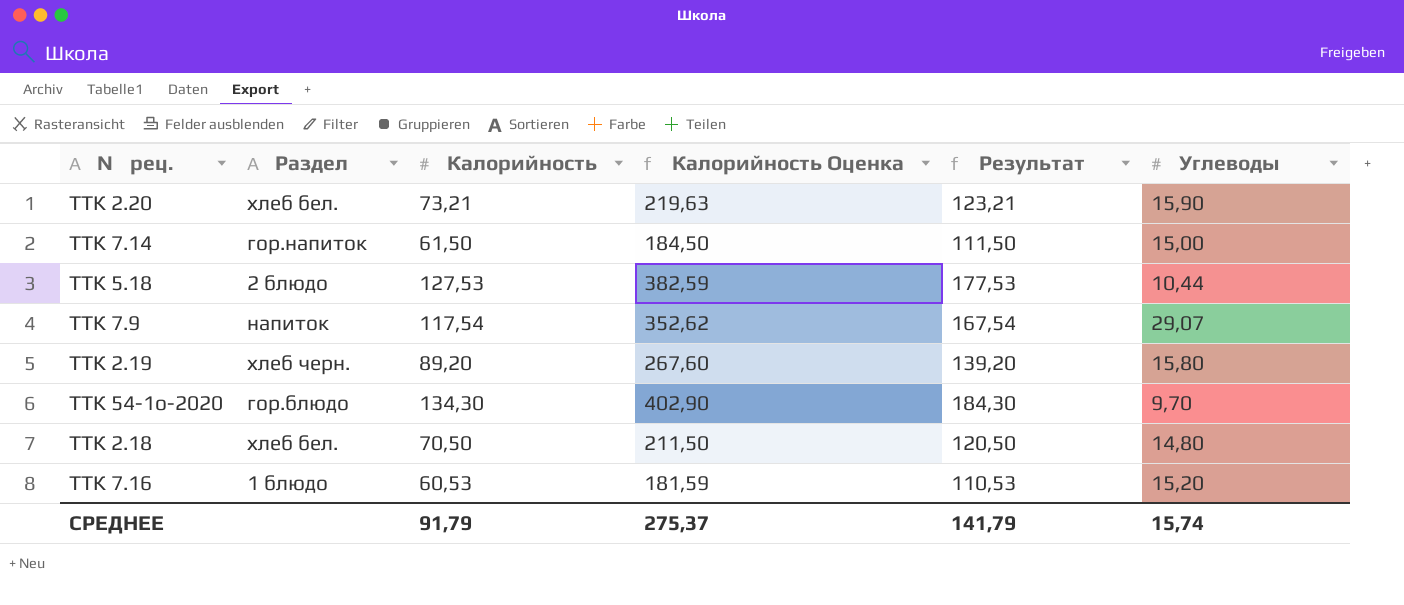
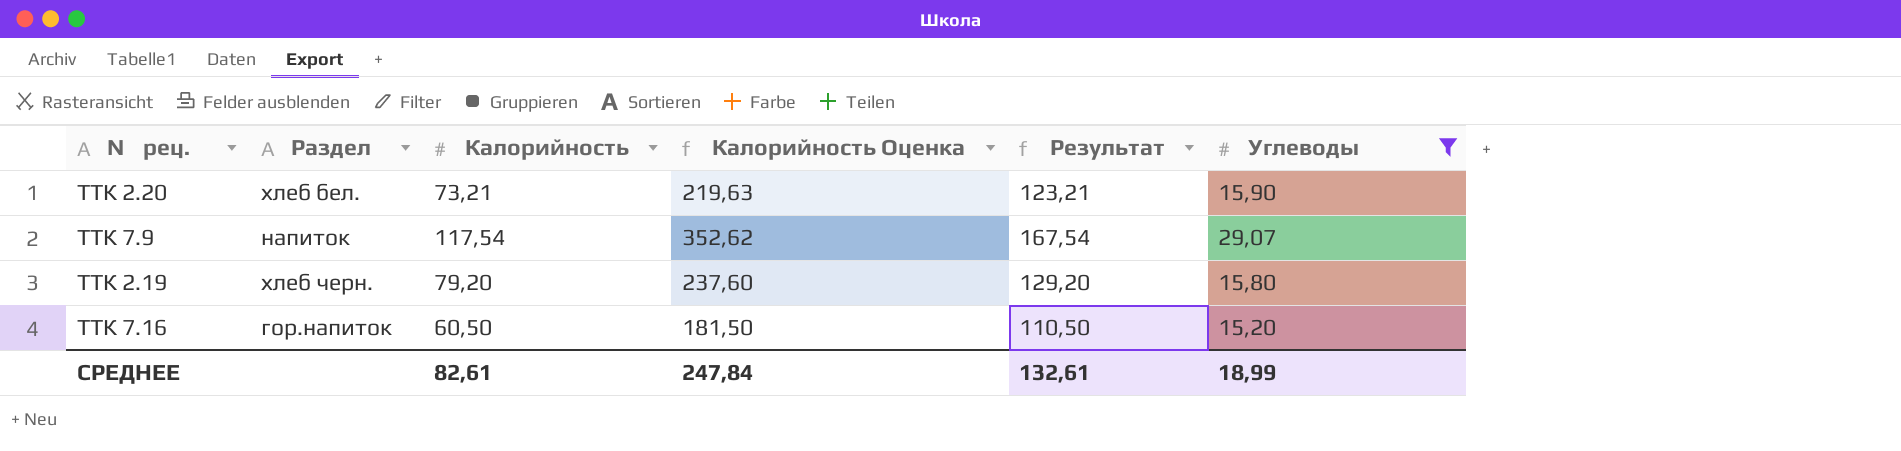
filter: none -> Углеводы >= 15,20
ТТК 2.19 | Калорийность: 89,20 -> 79,20
ТТК 2.19 | Калорийность Оценка: 267,60 -> 237,60
ТТК 2.19 | Результат: 139,20 -> 129,20
ТТК 7.16 | Раздел: 1 блюдо -> гор.напиток
ТТК 7.16 | Калорийность: 60,53 -> 60,50
ТТК 7.16 | Калорийность Оценка: 181,59 -> 181,50
ТТК 7.16 | Результат: 110,53 -> 110,50
СРЕДНЕЕ | Калорийность: 91,79 -> 82,61
СРЕДНЕЕ | Калорийность Оценка: 275,37 -> 247,84
СРЕДНЕЕ | Результат: 141,79 -> 132,61
СРЕДНЕЕ | Углеводы: 15,74 -> 18,99

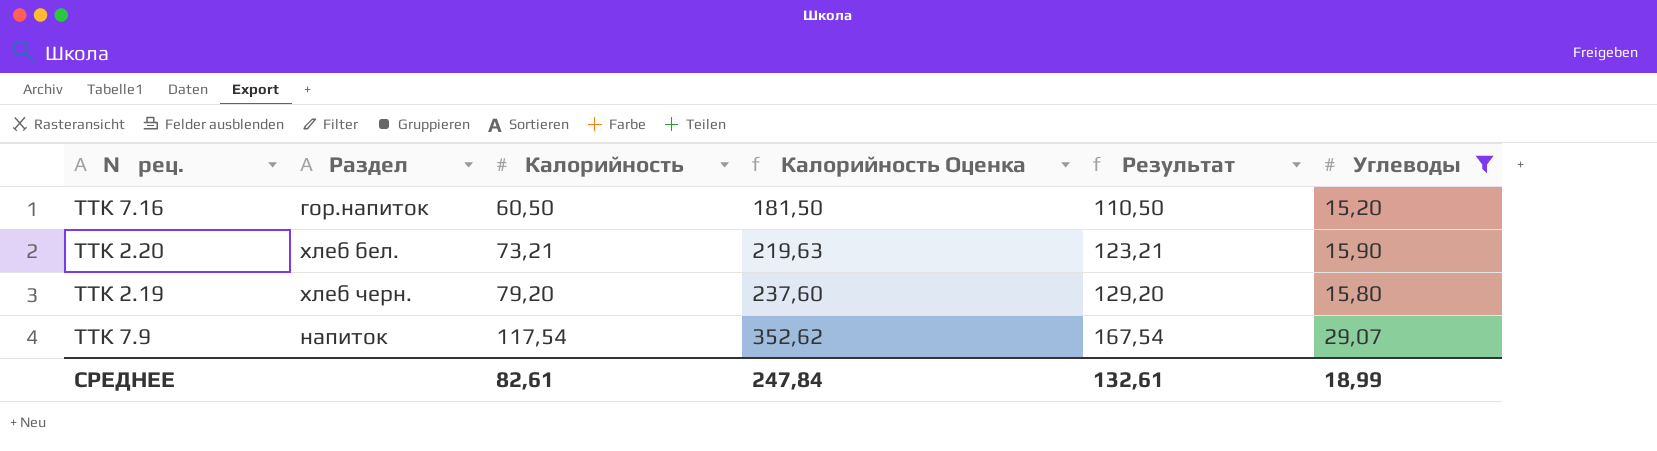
row order: none -> Калорийность ascending

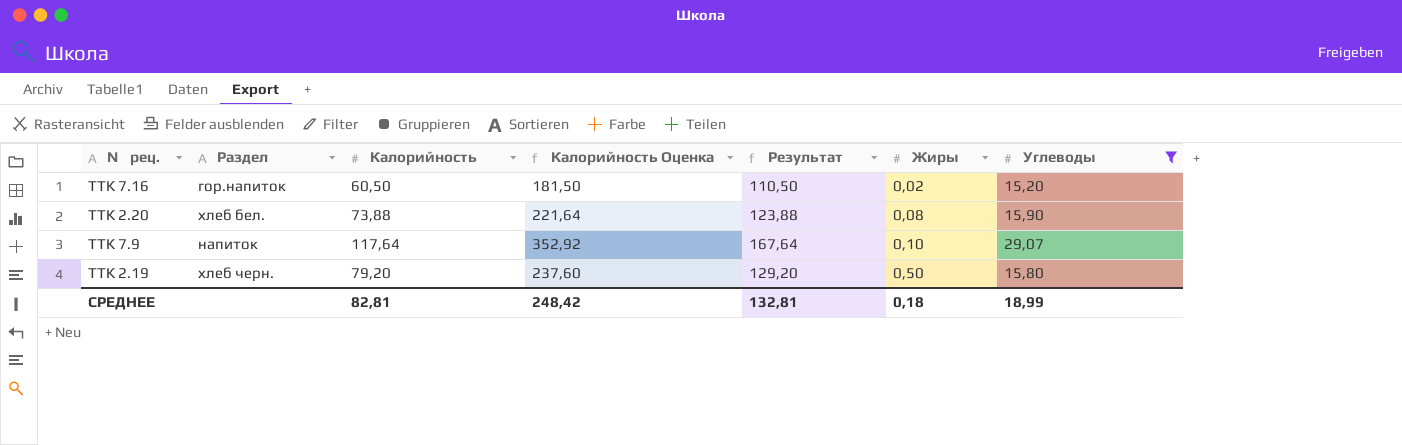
row order: Калорийность ascending -> Жиры ascending
column Жиры | position: none -> 6
ТТК 2.20 | Калорийность: 73,21 -> 73,88
ТТК 2.20 | Калорийность Оценка: 219,63 -> 221,64
ТТК 2.20 | Результат: 123,21 -> 123,88
ТТК 7.9 | Калорийность: 117,54 -> 117,64
ТТК 7.9 | Калорийность Оценка: 352,62 -> 352,92
ТТК 7.9 | Результат: 167,54 -> 167,64
СРЕДНЕЕ | Калорийность: 82,61 -> 82,81
СРЕДНЕЕ | Калорийность Оценка: 247,84 -> 248,42
СРЕДНЕЕ | Результат: 132,61 -> 132,81

